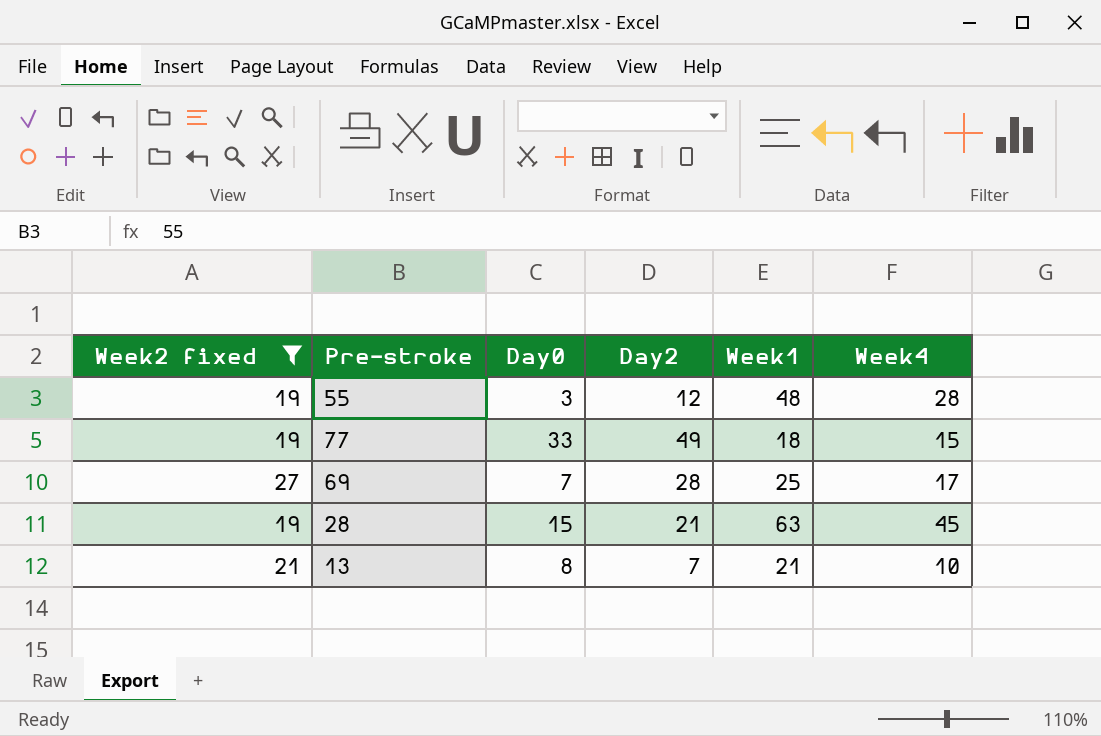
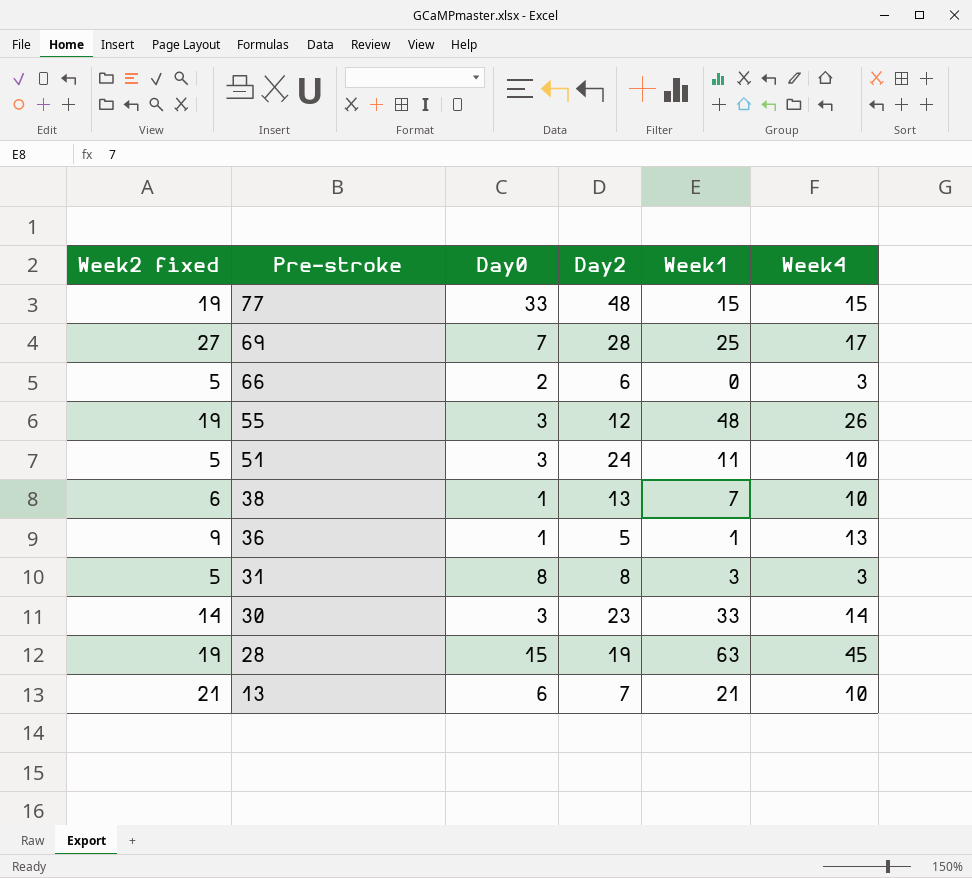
filter: Week2 fixed >= 19 -> none
row order: none -> Pre-stroke descending
77 | Day2: 49 -> 48
77 | Week1: 18 -> 15
55 | Week4: 28 -> 26
28 | Day2: 21 -> 19
13 | Day0: 8 -> 6

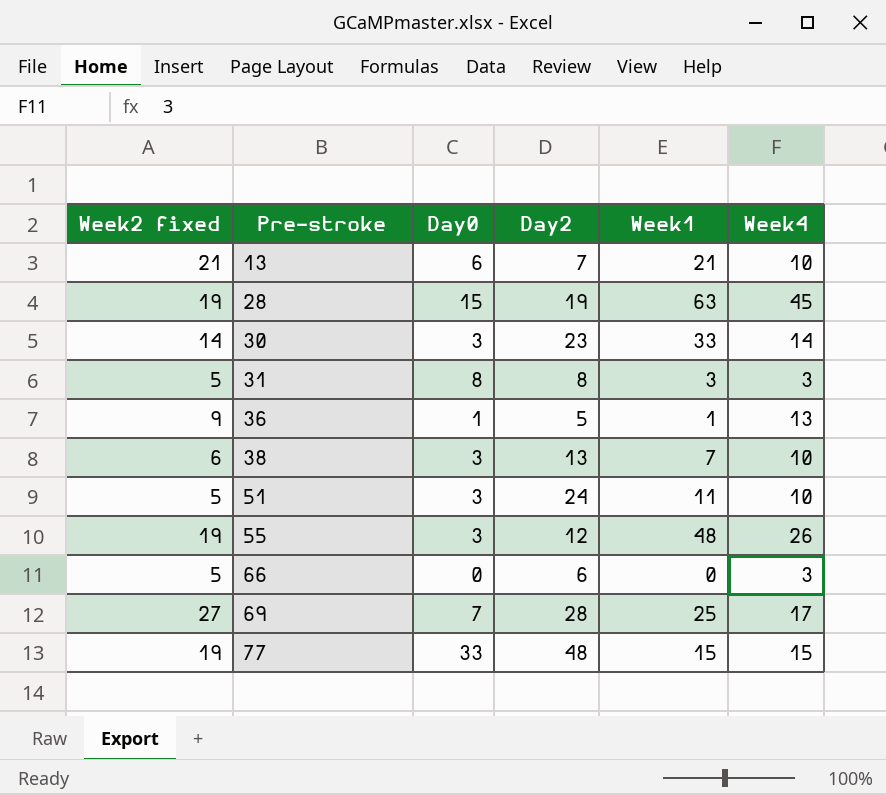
row order: Pre-stroke descending -> Pre-stroke ascending
38 | Day0: 1 -> 3
66 | Day0: 2 -> 0

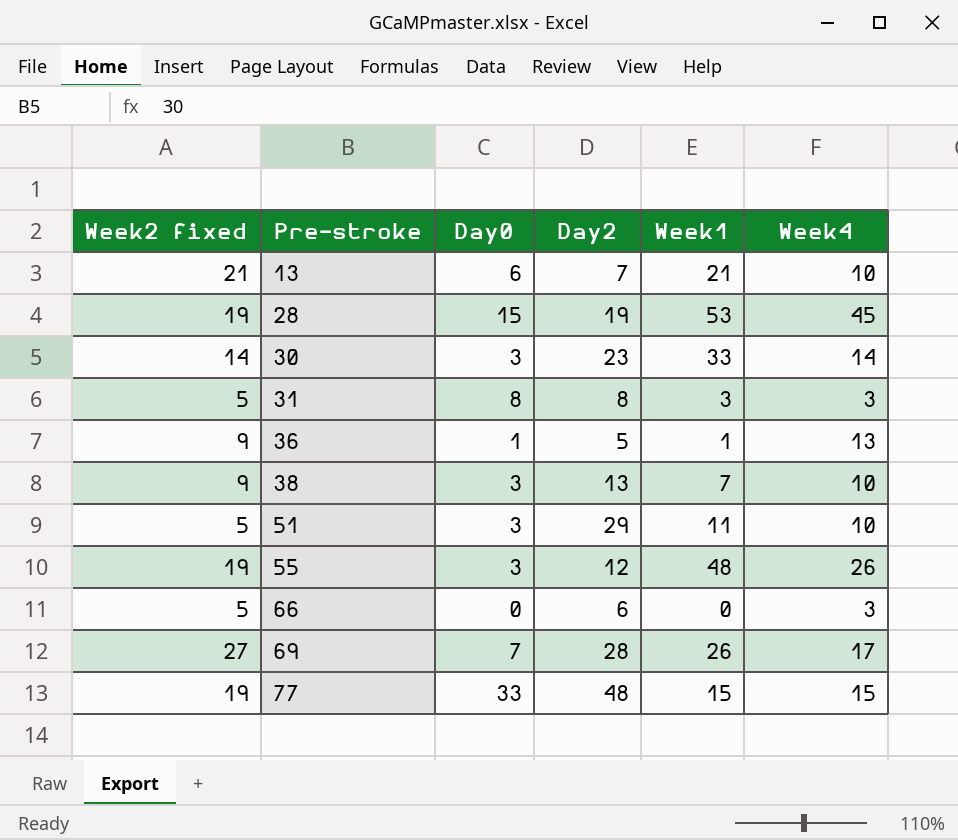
28 | Week1: 63 -> 53
38 | Week2 fixed: 6 -> 9
51 | Day2: 24 -> 29
69 | Week1: 25 -> 26

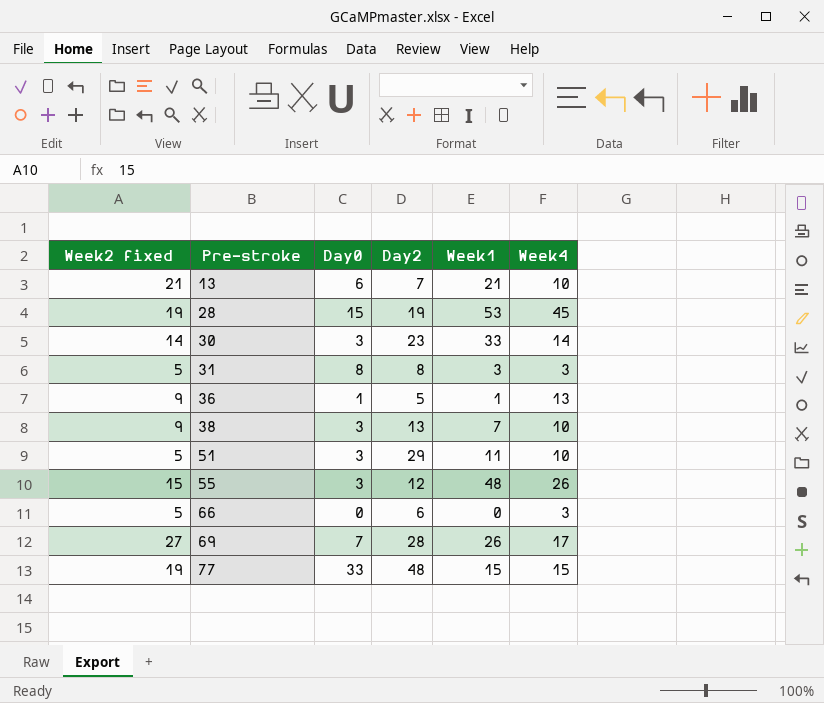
55 | Week2 fixed: 19 -> 15

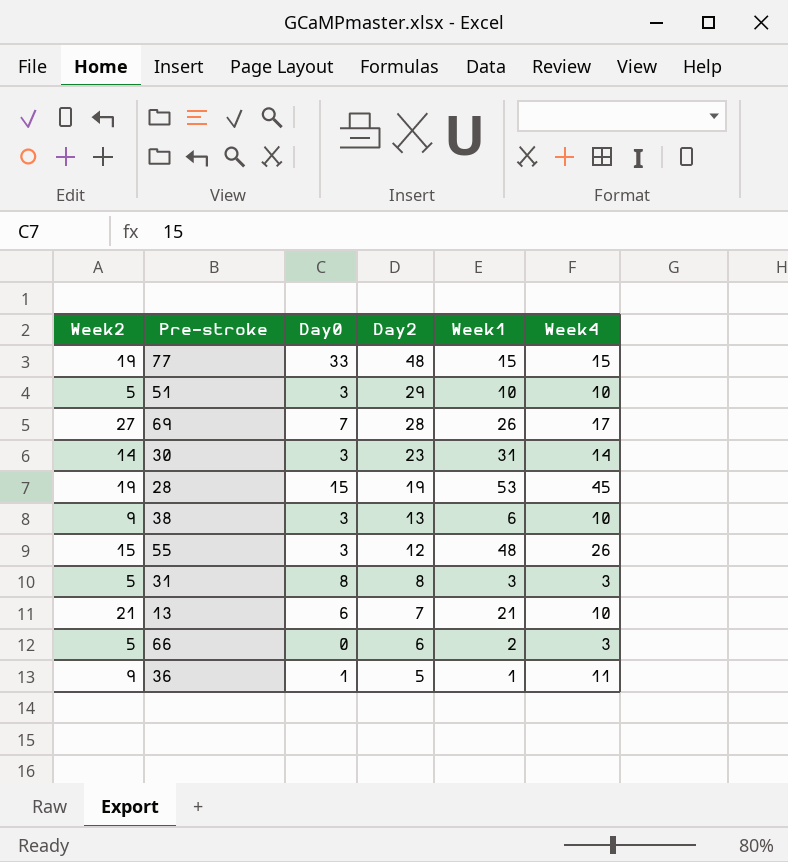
row order: Pre-stroke ascending -> Day2 descending
column name: Week2 fixed -> Week2
51 | Week1: 11 -> 10
30 | Week1: 33 -> 31
38 | Week1: 7 -> 6
66 | Week1: 0 -> 2
36 | Week4: 13 -> 11

